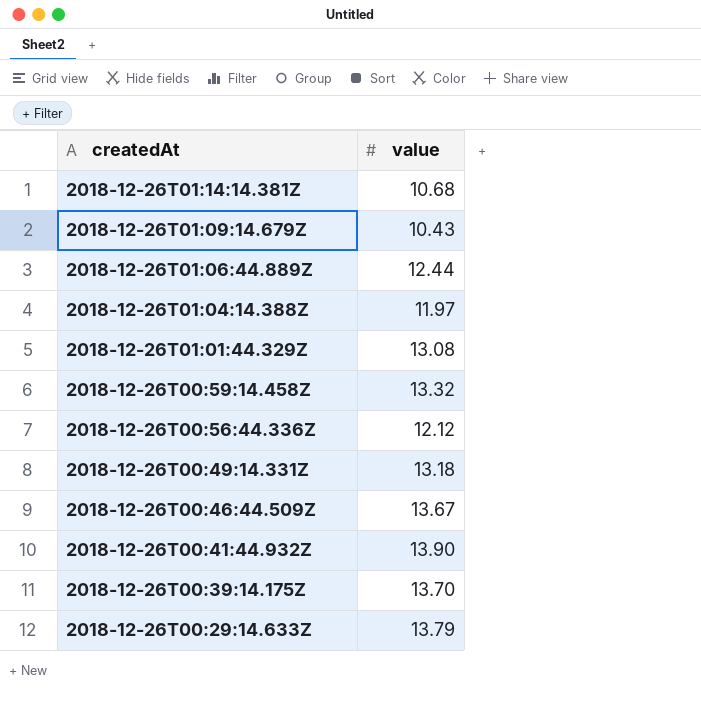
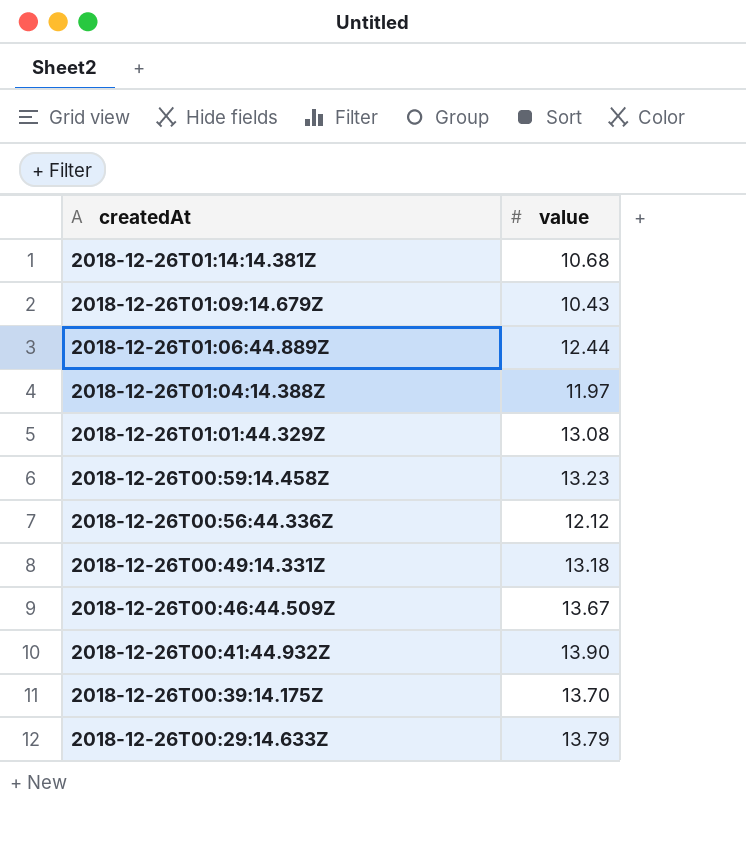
2018-12-26T00:59:14.458Z | value: 13.32 -> 13.23

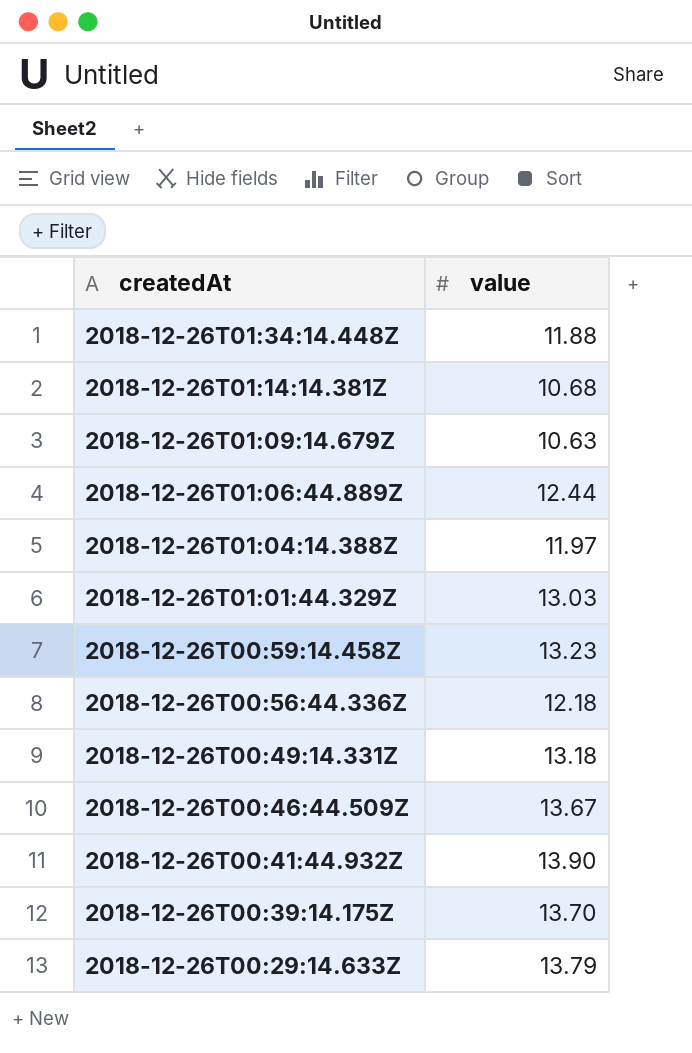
row 2018-12-26T01:34:14.448Z: none -> 11.88
2018-12-26T01:09:14.679Z | value: 10.43 -> 10.63
2018-12-26T01:01:44.329Z | value: 13.08 -> 13.03
2018-12-26T00:56:44.336Z | value: 12.12 -> 12.18

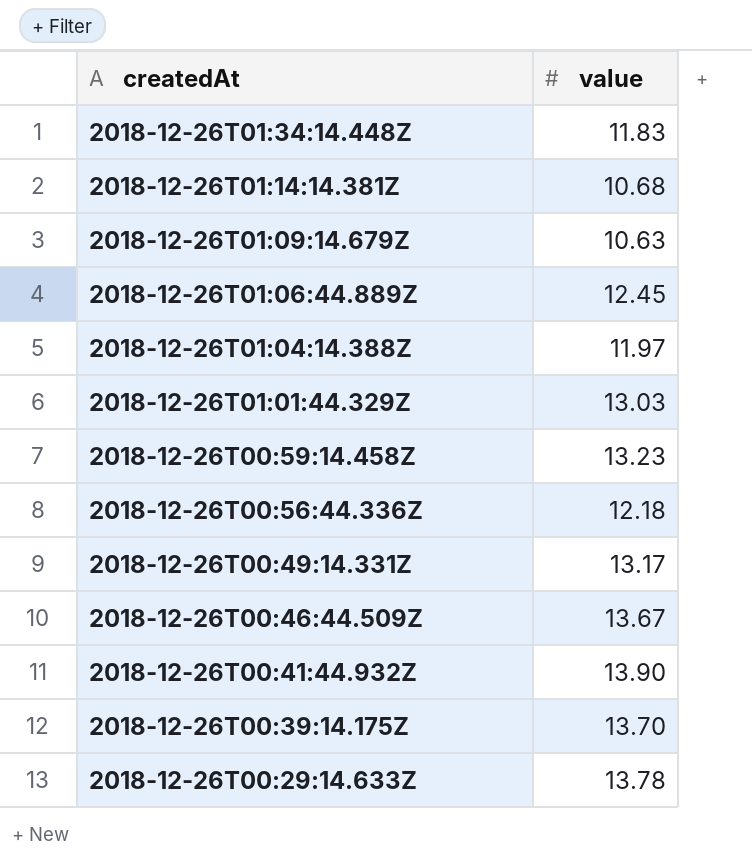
2018-12-26T01:34:14.448Z | value: 11.88 -> 11.83
2018-12-26T01:06:44.889Z | value: 12.44 -> 12.45
2018-12-26T00:49:14.331Z | value: 13.18 -> 13.17
2018-12-26T00:29:14.633Z | value: 13.79 -> 13.78

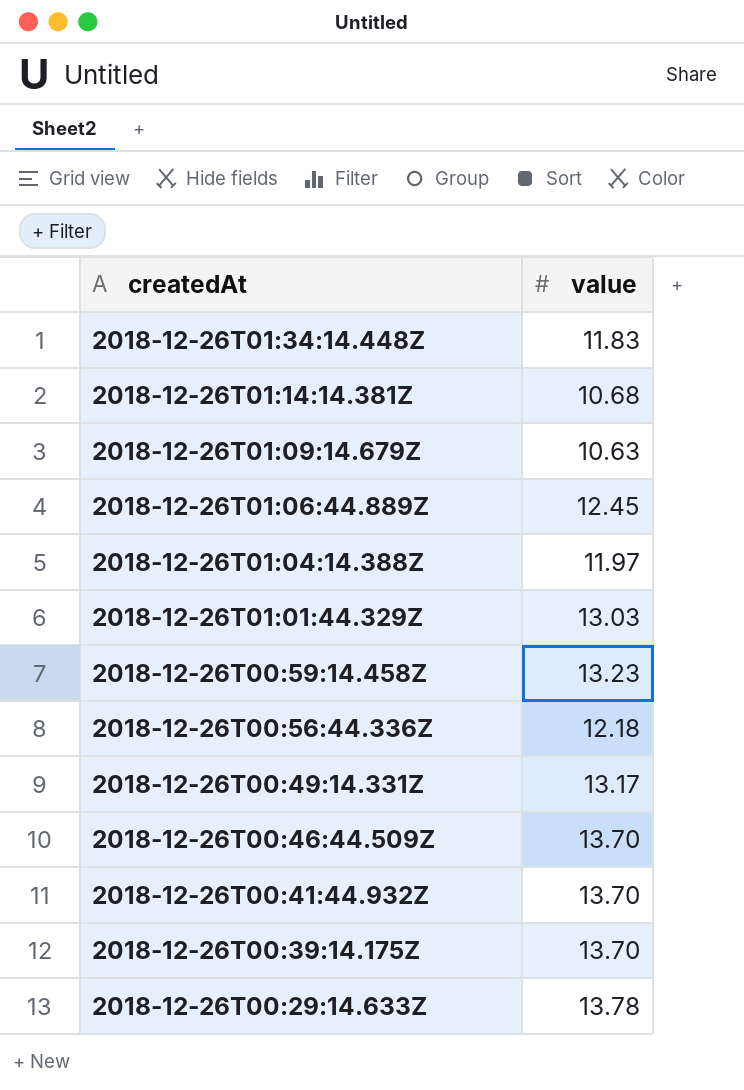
2018-12-26T00:46:44.509Z | value: 13.67 -> 13.70
2018-12-26T00:41:44.932Z | value: 13.90 -> 13.70

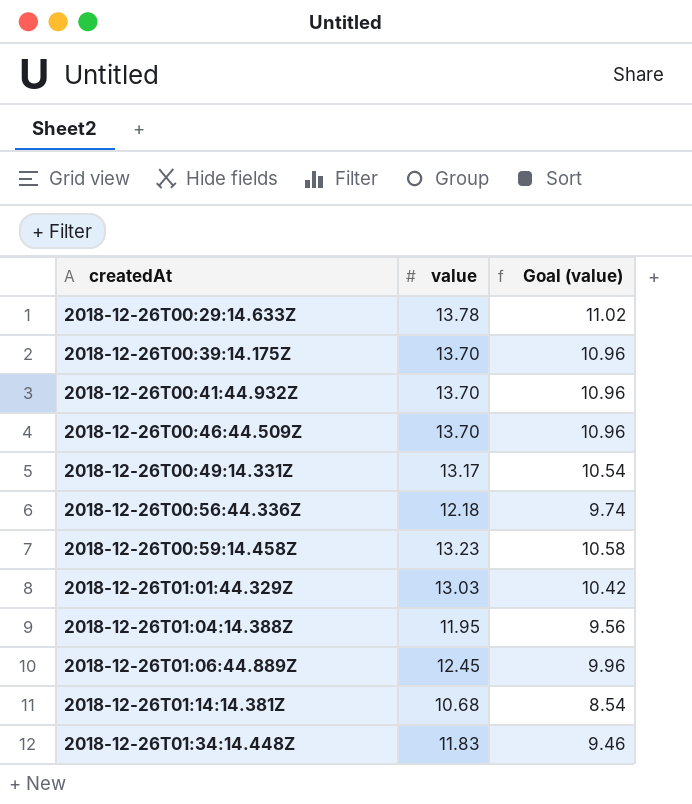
row order: createdAt descending -> createdAt ascending
column Goal (value) | formula: none -> [value] * 0.8
row 2018-12-26T01:09:14.679Z: 10.63 -> none
2018-12-26T01:04:14.388Z | value: 11.97 -> 11.95

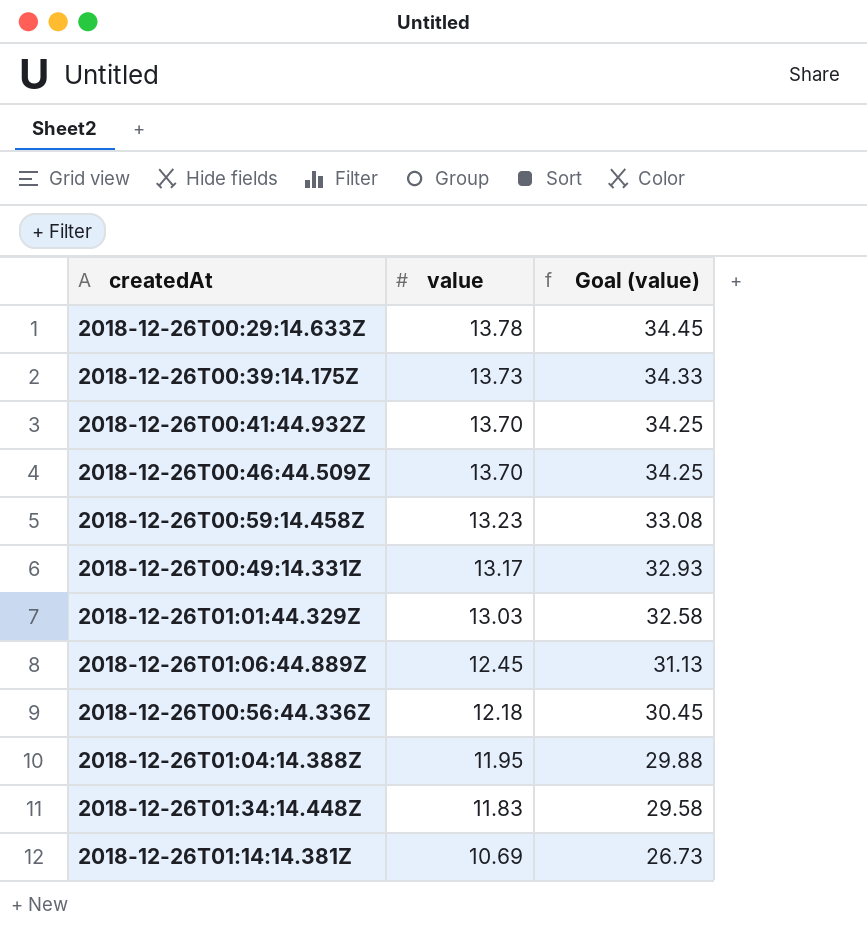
row order: createdAt ascending -> value descending
column Goal (value) | formula: [value] * 0.8 -> [value] * 2.5
2018-12-26T00:39:14.175Z | value: 13.70 -> 13.73
2018-12-26T01:14:14.381Z | value: 10.68 -> 10.69

